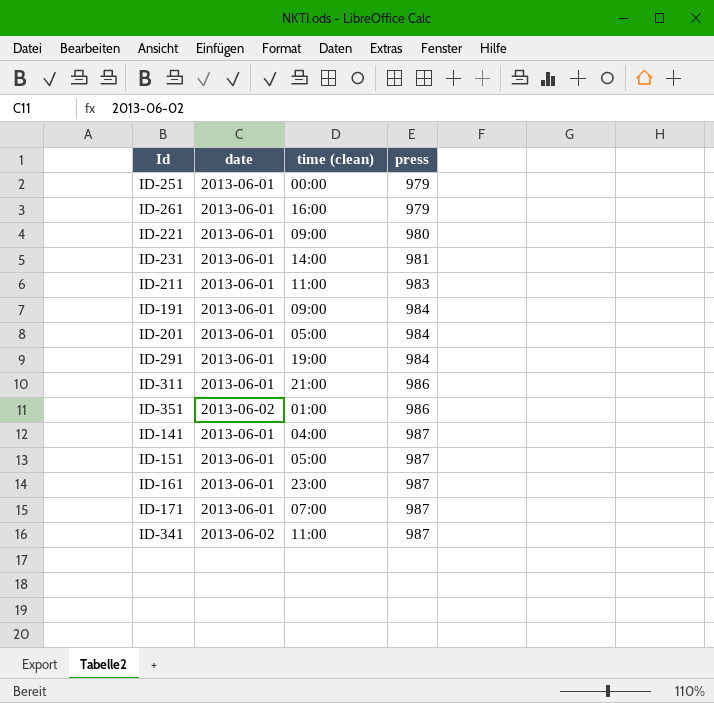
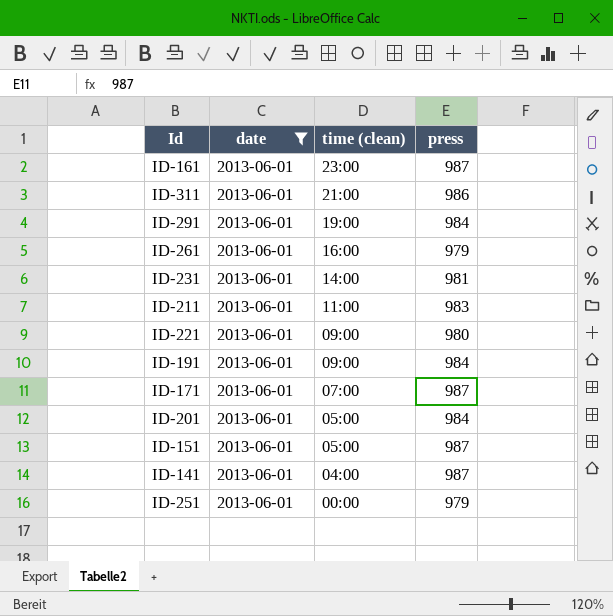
filter: none -> date = 2013-06-01
row order: press ascending -> time (clean) descending

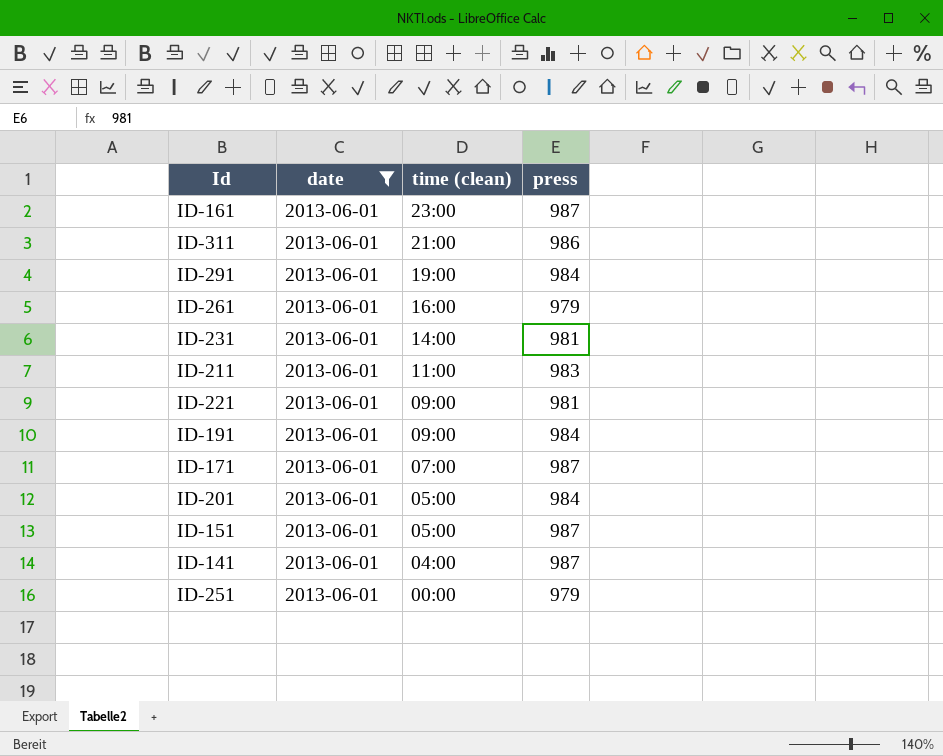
ID-221 | press: 980 -> 981

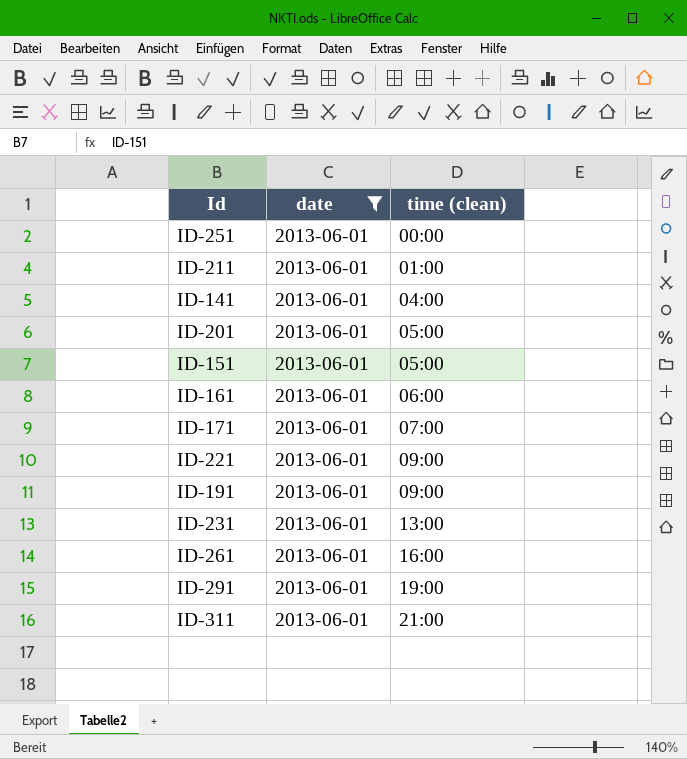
row order: time (clean) descending -> time (clean) ascending
column press | position: 4 -> none
ID-211 | time (clean): 11:00 -> 01:00
ID-161 | time (clean): 23:00 -> 06:00
ID-231 | time (clean): 14:00 -> 13:00

